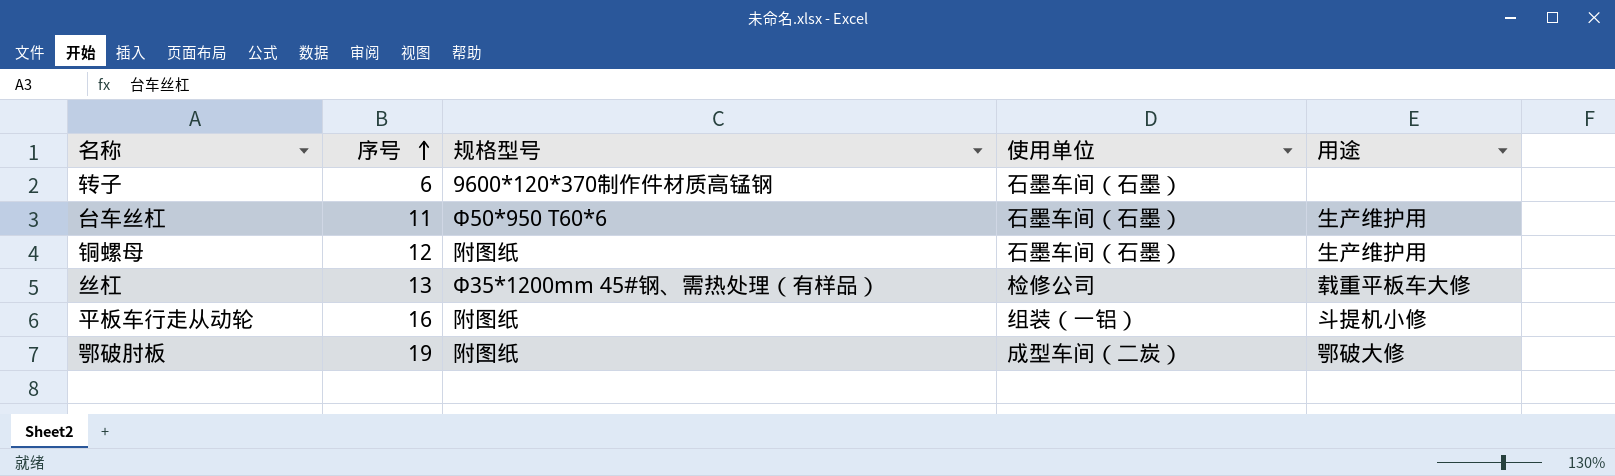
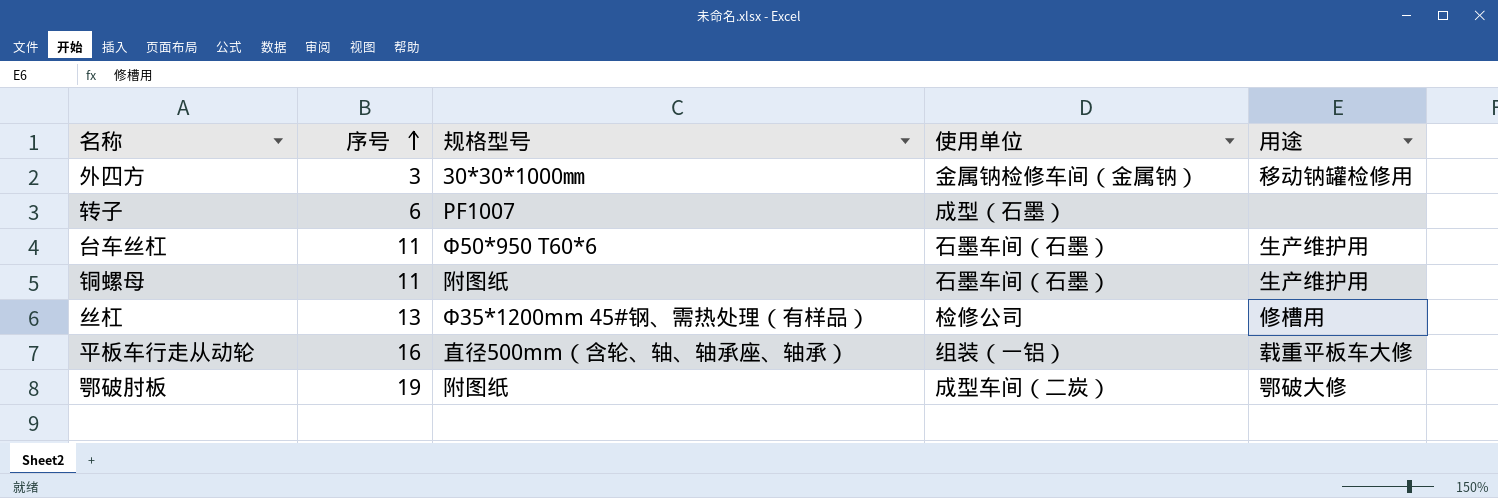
row 外四方: none -> 3 | 30*30*1000㎜ | 金属钠检修车间（金属钠） | 移动钠罐检修用
转子 | 规格型号: 9600*120*370制作件材质高锰钢 -> PF1007
转子 | 使用单位: 石墨车间（石墨） -> 成型（石墨）
铜螺母 | 序号: 12 -> 11
丝杠 | 用途: 载重平板车大修 -> 修槽用
平板车行走从动轮 | 规格型号: 附图纸 -> 直径500mm（含轮、轴、轴承座、轴承）
平板车行走从动轮 | 用途: 斗提机小修 -> 载重平板车大修

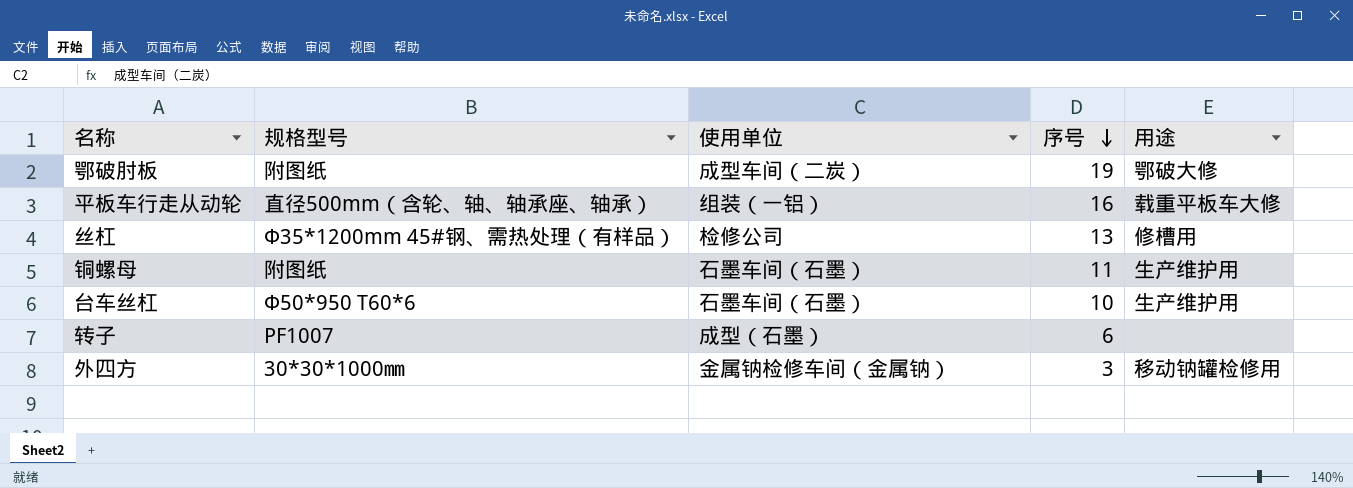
row order: 序号 ascending -> 序号 descending
column 序号 | position: 2 -> 4
台车丝杠 | 序号: 11 -> 10

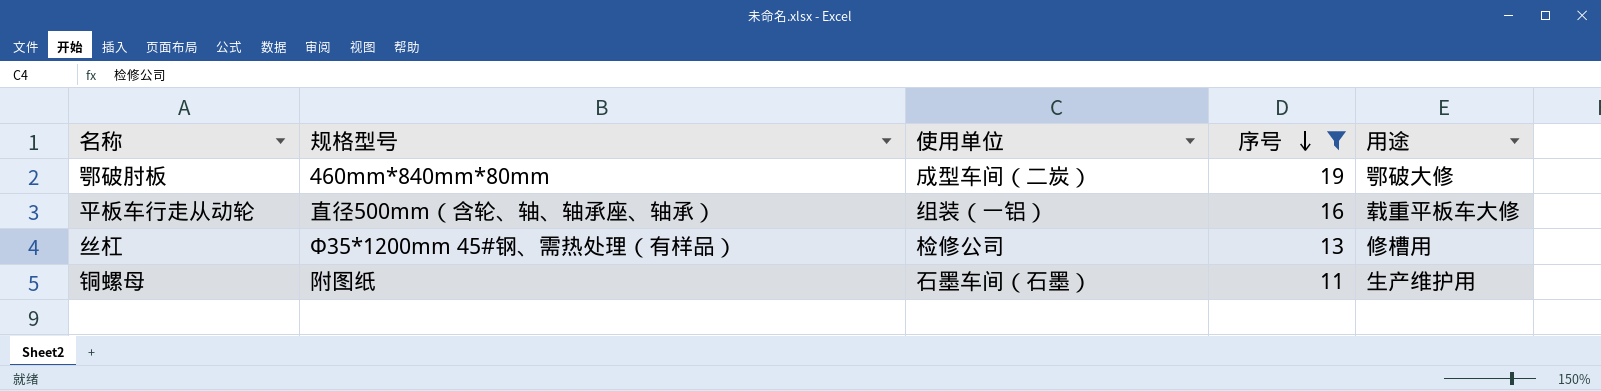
filter: none -> 序号 >= 11
鄂破肘板 | 规格型号: 附图纸 -> 460mm*840mm*80mm

